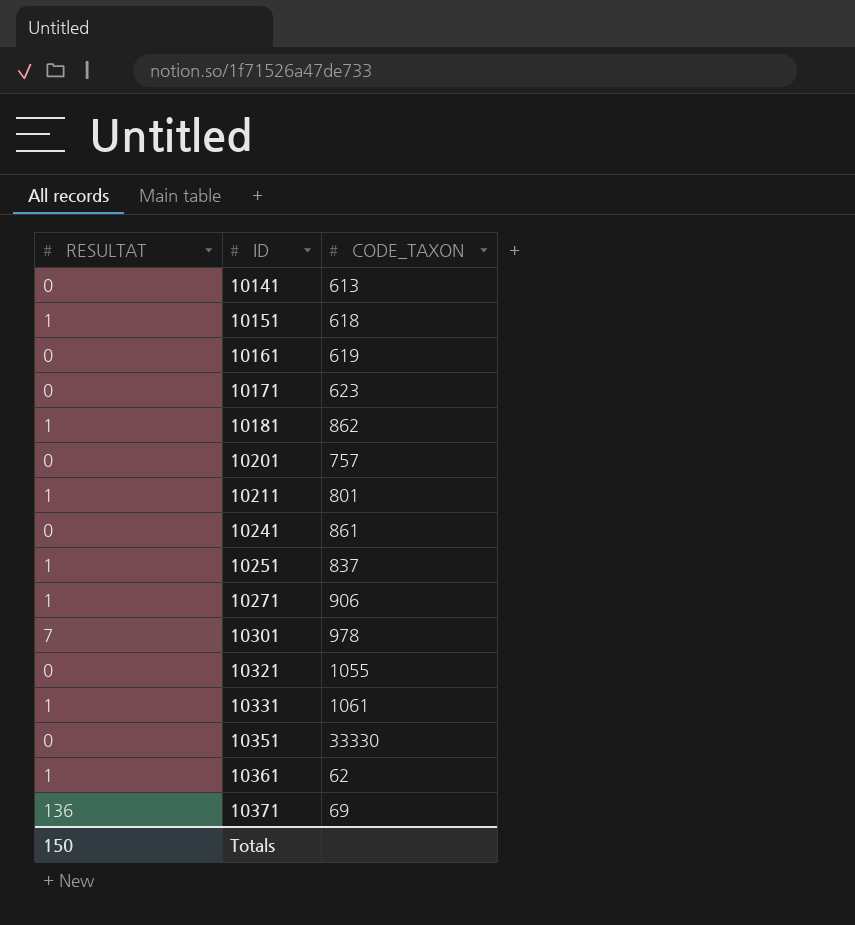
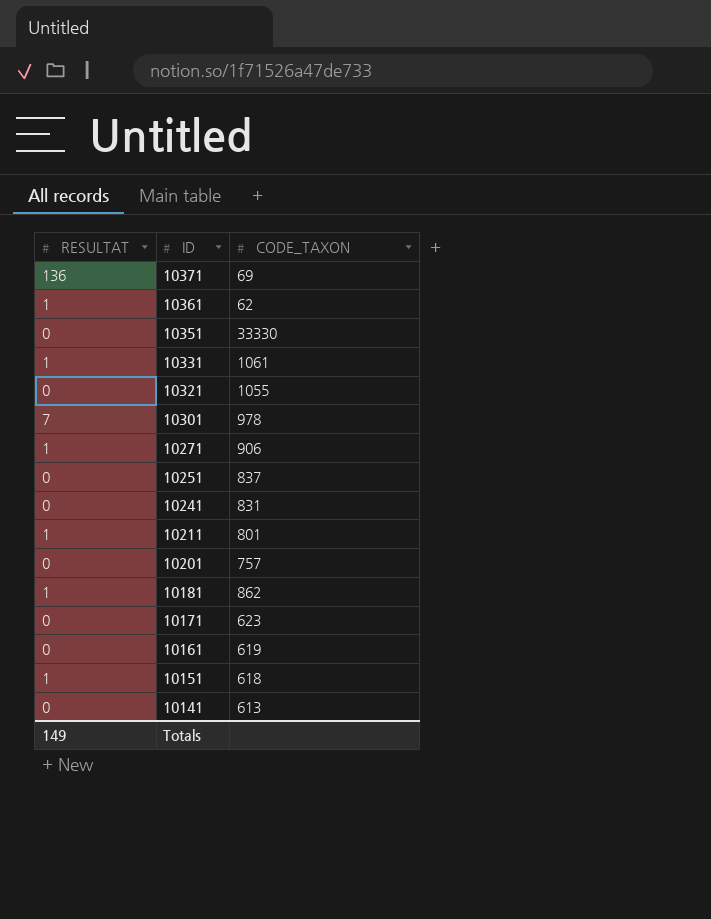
row order: ID ascending -> ID descending
10251 | RESULTAT: 1 -> 0
10241 | CODE_TAXON: 861 -> 831
Totals | RESULTAT: 150 -> 149

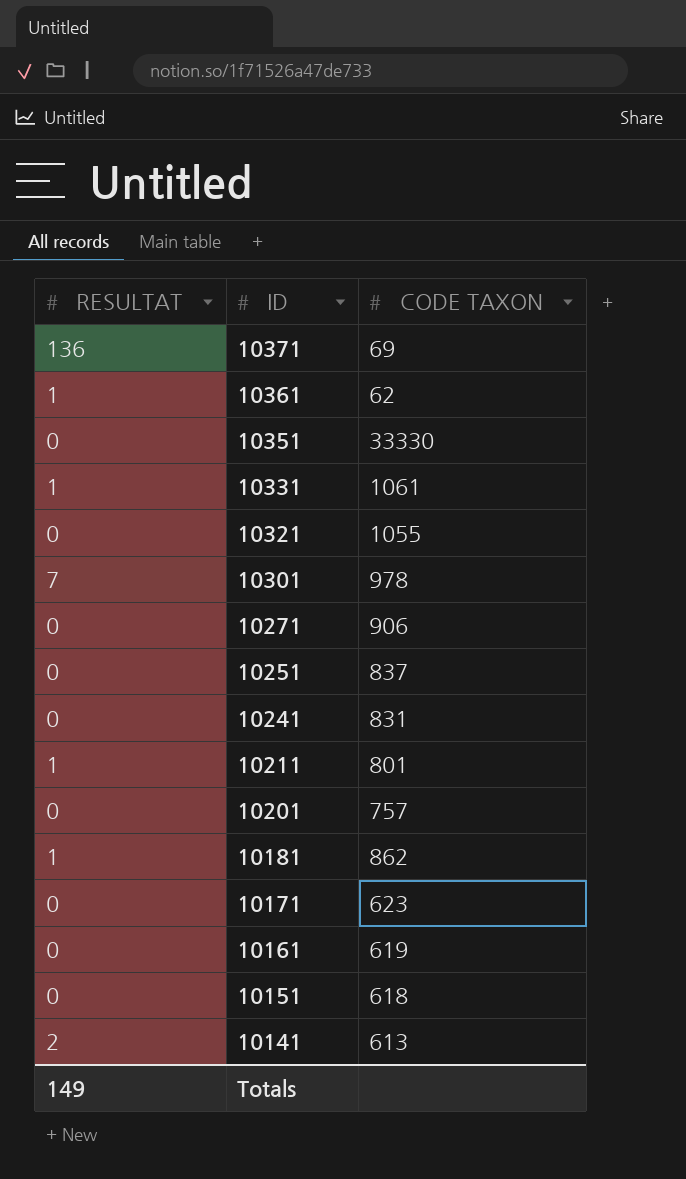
column name: CODE_TAXON -> CODE TAXON
10271 | RESULTAT: 1 -> 0
10151 | RESULTAT: 1 -> 0
10141 | RESULTAT: 0 -> 2

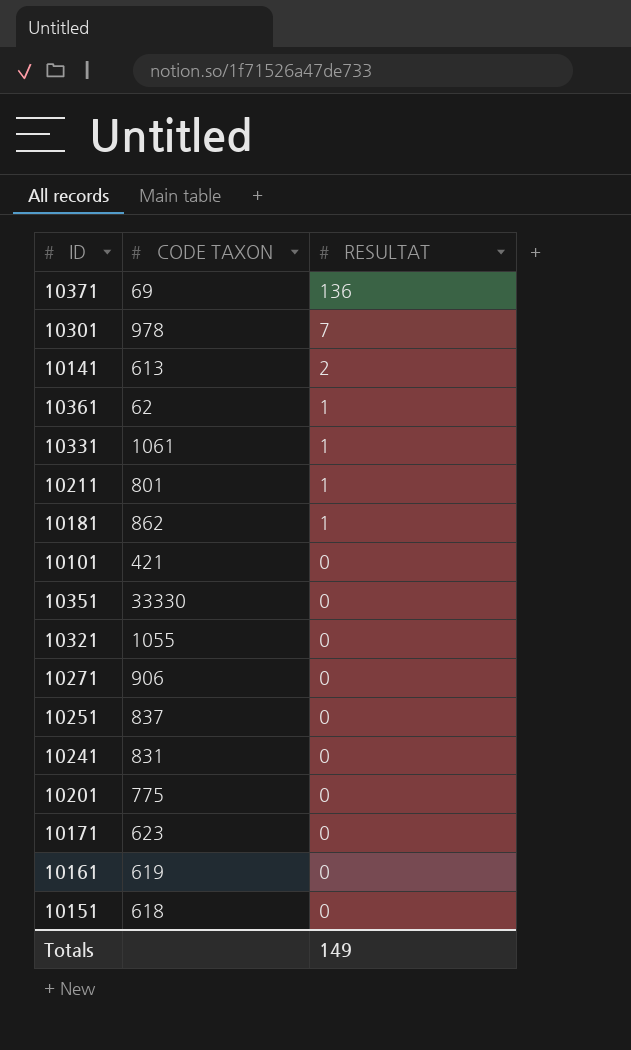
row order: ID descending -> RESULTAT descending
column RESULTAT | position: 1 -> 3
row 10101: none -> 421 | 0
10201 | CODE TAXON: 757 -> 775

